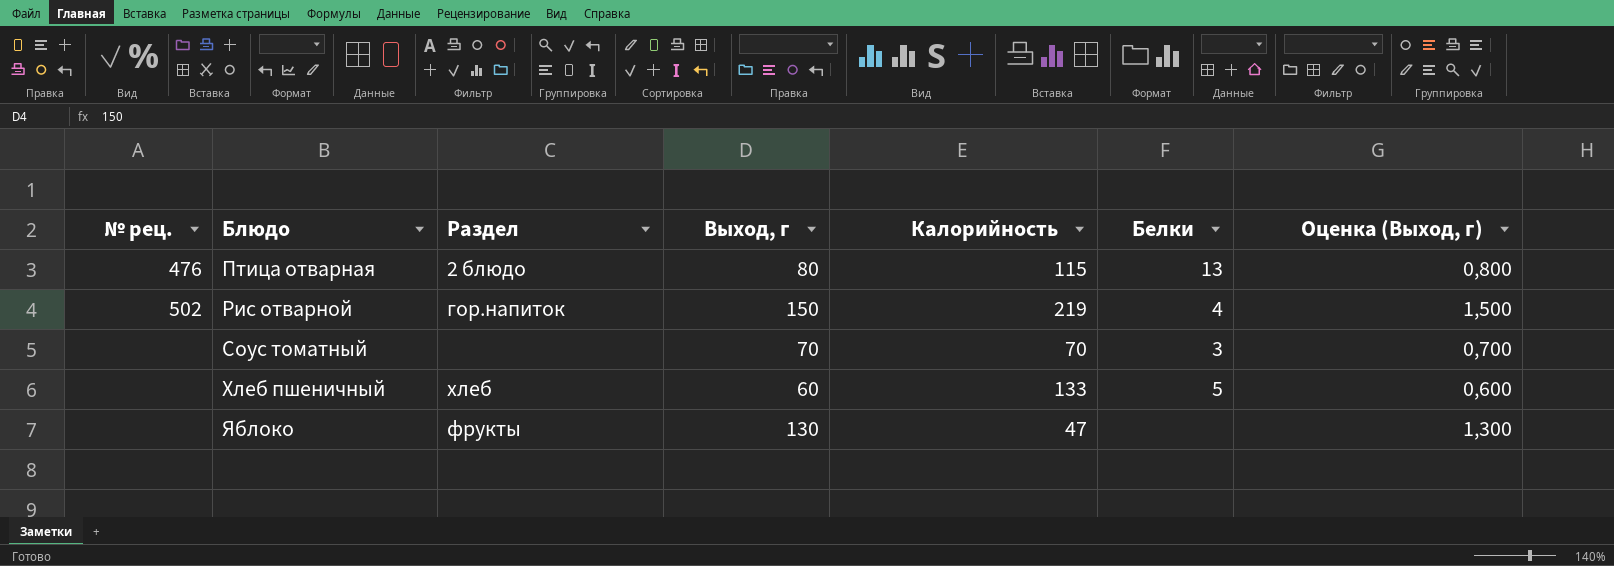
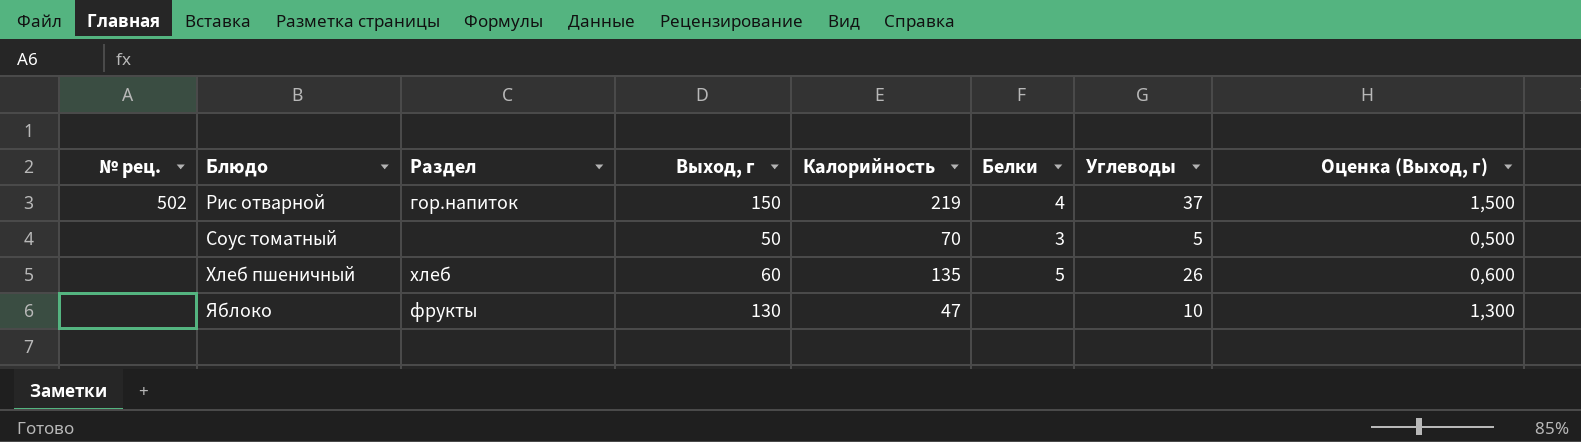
column Углеводы | position: none -> 7
row Птица отварная: 476 | 2 блюдо | 80 | 115 | 13 | 0,800 -> none
Соус томатный | Выход, г: 70 -> 50
Соус томатный | Оценка (Выход, г): 0,700 -> 0,500
Хлеб пшеничный | Калорийность: 133 -> 135

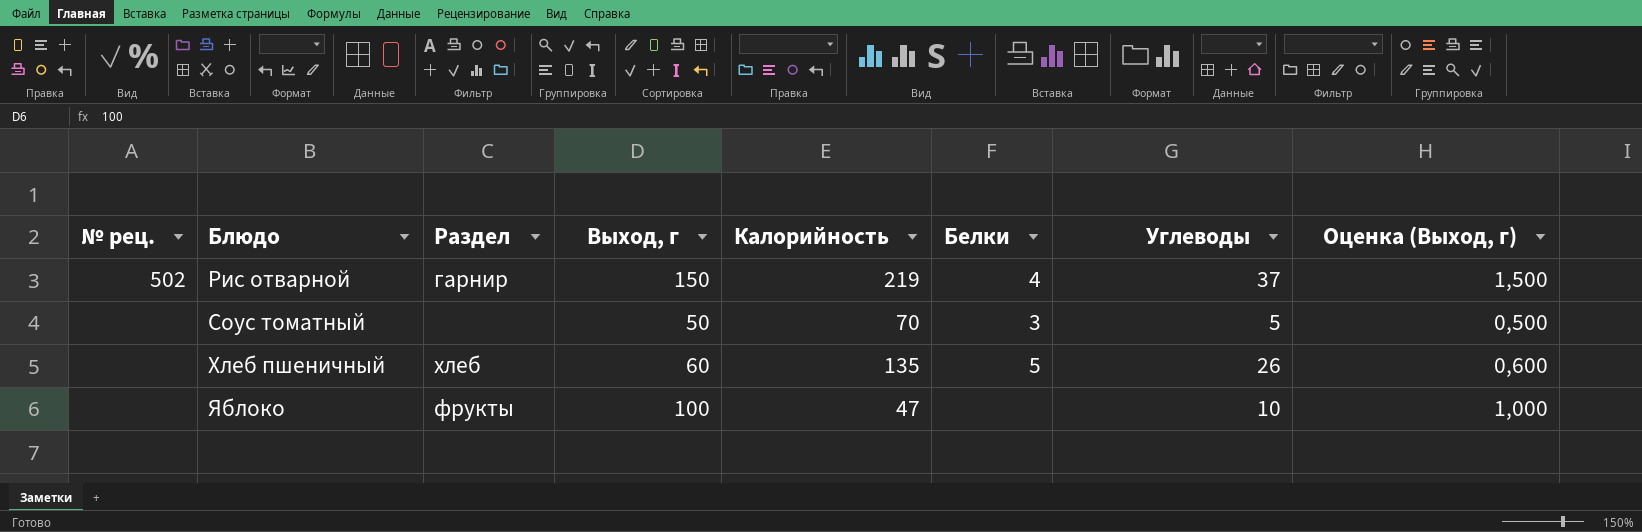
Рис отварной | Раздел: гор.напиток -> гарнир
Яблоко | Выход, г: 130 -> 100
Яблоко | Оценка (Выход, г): 1,300 -> 1,000

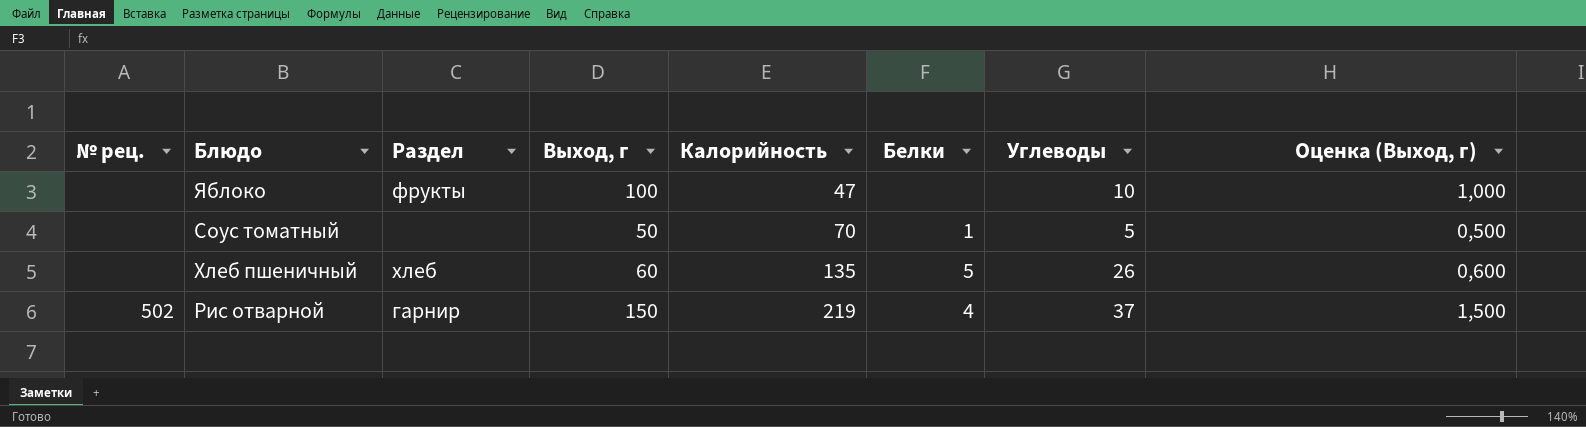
row order: Блюдо ascending -> Калорийность ascending
Соус томатный | Белки: 3 -> 1

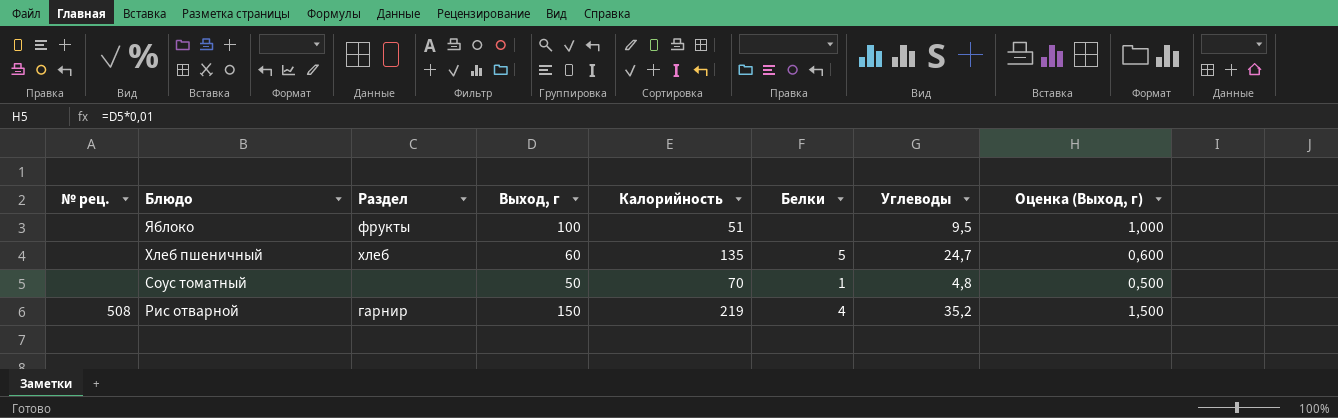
row order: Калорийность ascending -> Блюдо descending
Яблоко | Калорийность: 47 -> 51
Яблоко | Углеводы: 10 -> 9,5
Хлеб пшеничный | Углеводы: 26 -> 24,7
Соус томатный | Углеводы: 5 -> 4,8
Рис отварной | № рец.: 502 -> 508
Рис отварной | Углеводы: 37 -> 35,2

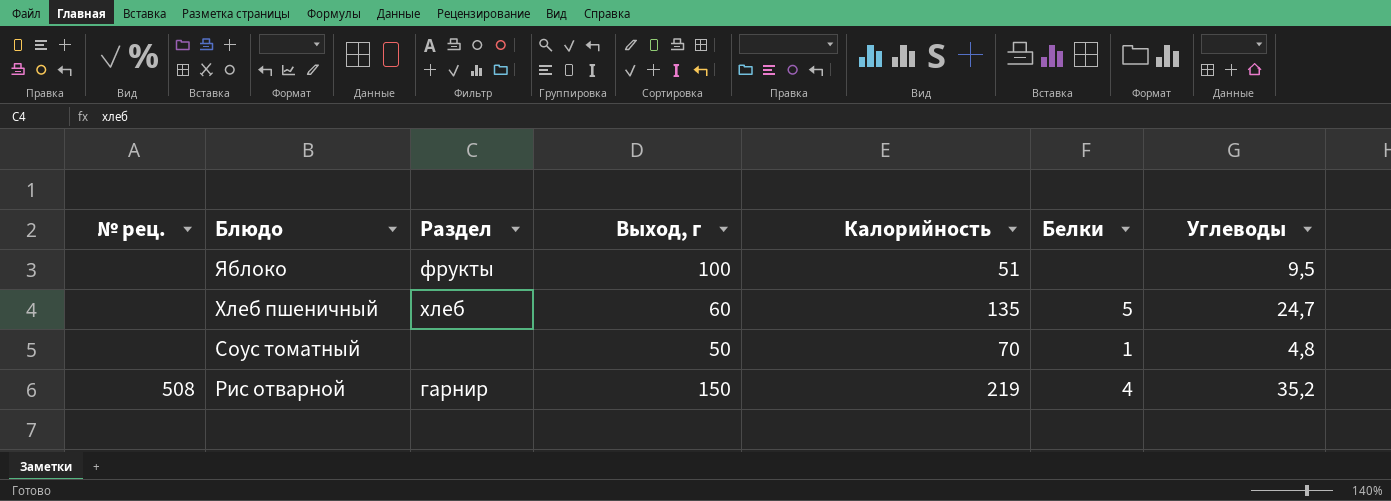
column Оценка (Выход, г) | formula: [Выход, г] * 0,01 -> none

